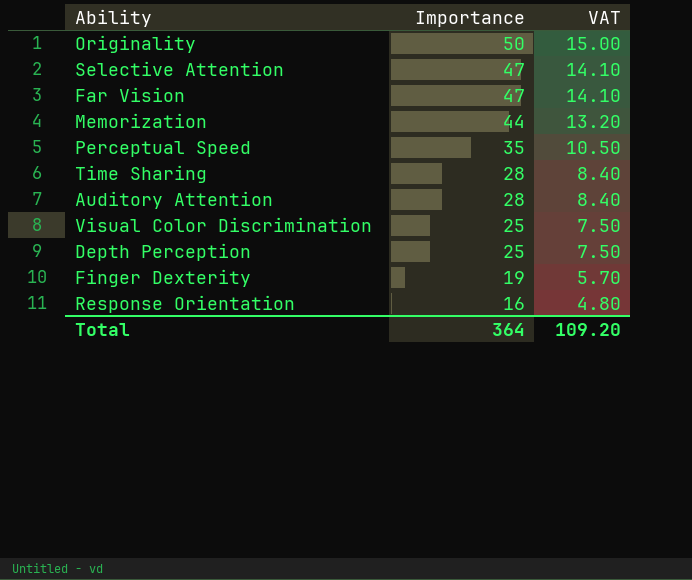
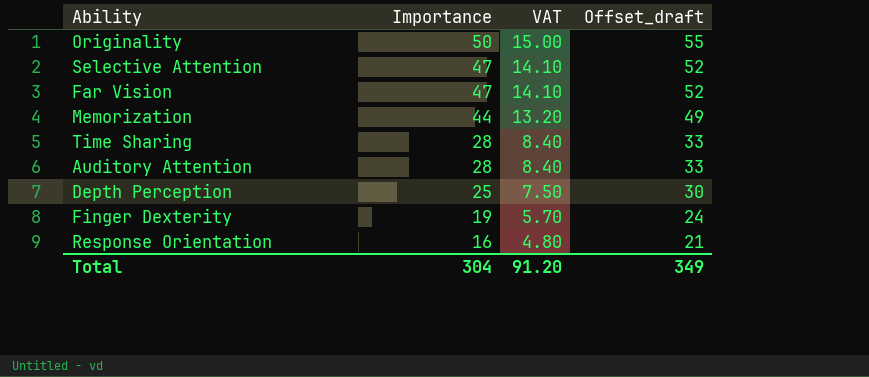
column Offset_draft | formula: none -> [Importance] + 5
row Perceptual Speed: 35 | 10.50 -> none
row Visual Color Discrimination: 25 | 7.50 -> none
Total | Importance: 364 -> 304
Total | VAT: 109.20 -> 91.20

